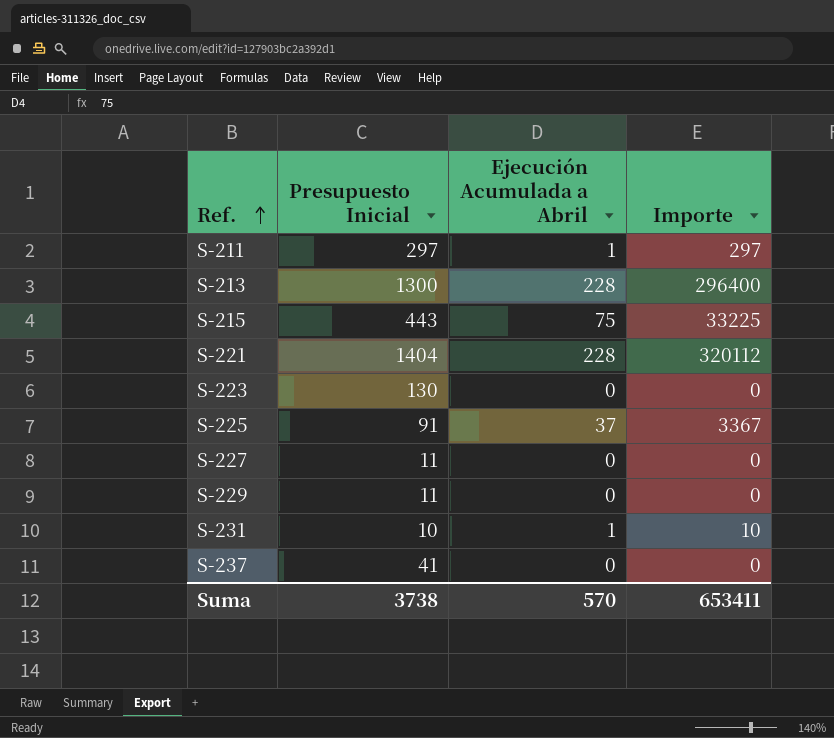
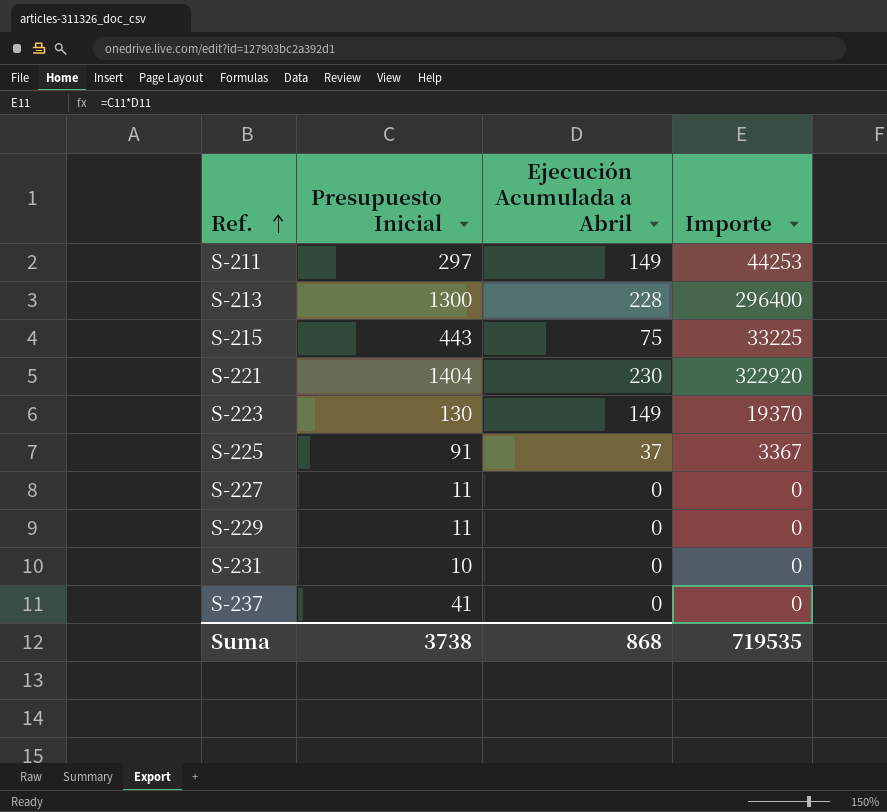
S-211 | Ejecución Acumulada a Abril: 1 -> 149
S-211 | Importe: 297 -> 44253
S-221 | Ejecución Acumulada a Abril: 228 -> 230
S-221 | Importe: 320112 -> 322920
S-223 | Ejecución Acumulada a Abril: 0 -> 149
S-223 | Importe: 0 -> 19370
S-231 | Ejecución Acumulada a Abril: 1 -> 0
S-231 | Importe: 10 -> 0
Suma | Ejecución Acumulada a Abril: 570 -> 868
Suma | Importe: 653411 -> 719535

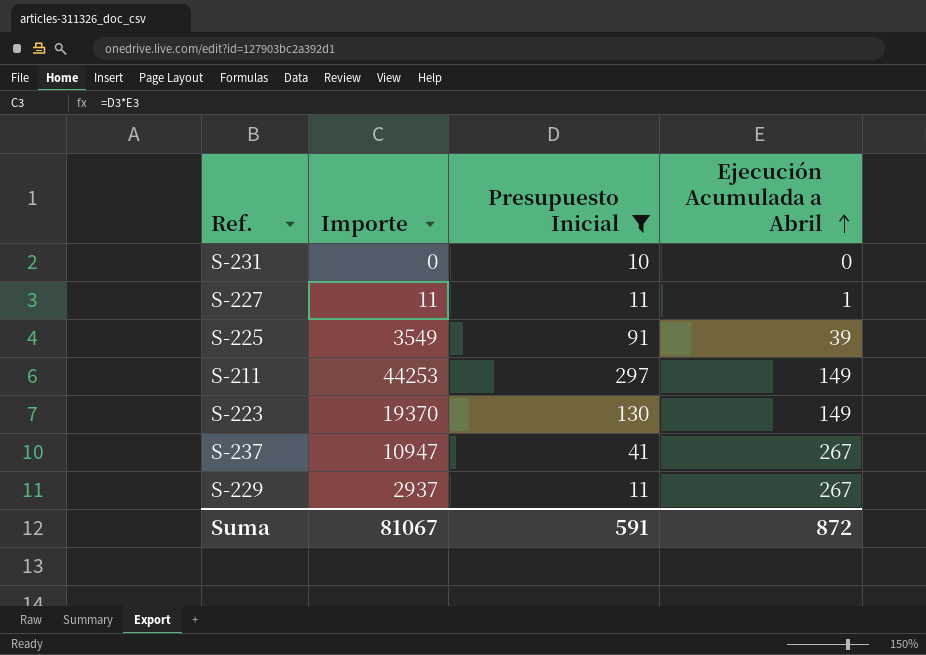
filter: none -> Presupuesto Inicial <= 297
row order: Ref. ascending -> Ejecución Acumulada a Abril ascending
column Importe | position: 4 -> 2
S-227 | Importe: 0 -> 11
S-227 | Ejecución Acumulada a Abril: 0 -> 1
S-225 | Importe: 3367 -> 3549
S-225 | Ejecución Acumulada a Abril: 37 -> 39
S-237 | Importe: 0 -> 10947
S-237 | Ejecución Acumulada a Abril: 0 -> 267
S-229 | Importe: 0 -> 2937
S-229 | Ejecución Acumulada a Abril: 0 -> 267
Suma | Importe: 719535 -> 81067
Suma | Presupuesto Inicial: 3738 -> 591
Suma | Ejecución Acumulada a Abril: 868 -> 872

